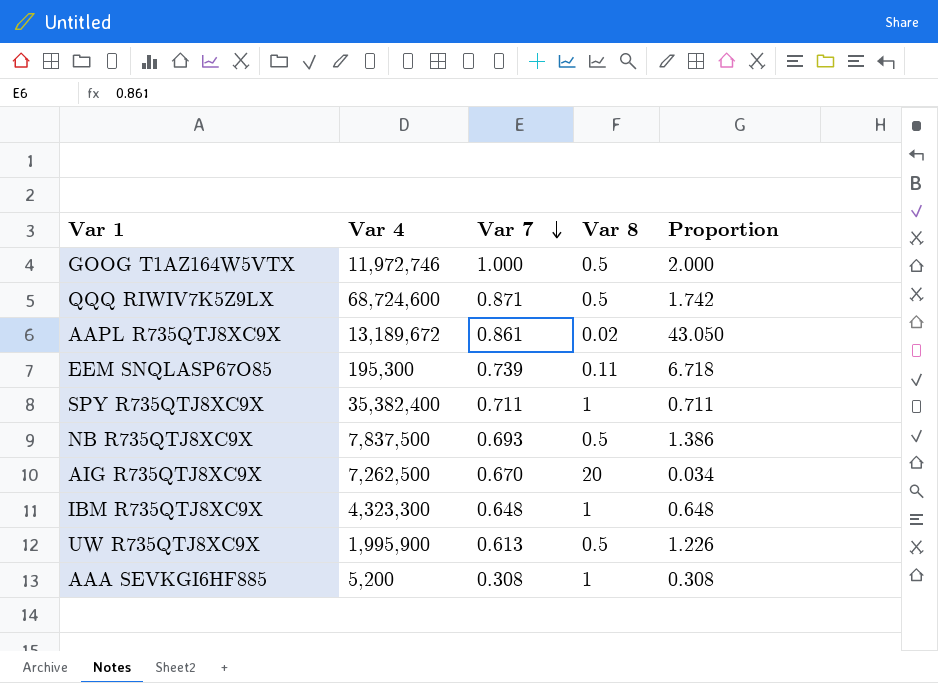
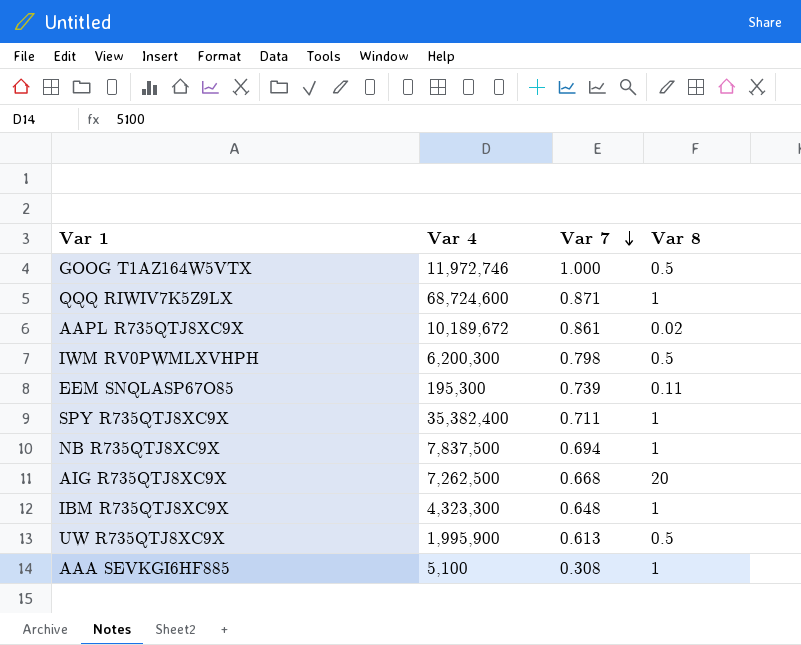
column Proportion | formula: [Var 7] / [Var 8] -> none
QQQ RIWIV7K5Z9LX | Var 8: 0.5 -> 1
AAPL R735QTJ8XC9X | Var 4: 13,189,672 -> 10,189,672
row IWM RV0PWMLXVHPH: none -> 6,200,300 | 0.798 | 0.5
NB R735QTJ8XC9X | Var 7: 0.693 -> 0.694
NB R735QTJ8XC9X | Var 8: 0.5 -> 1
AIG R735QTJ8XC9X | Var 7: 0.670 -> 0.668
AAA SEVKGI6HF885 | Var 4: 5,200 -> 5,100

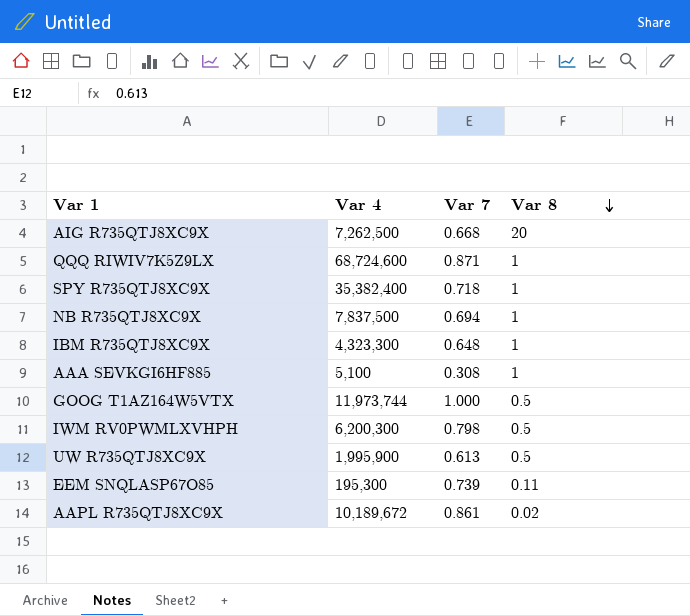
row order: Var 7 descending -> Var 8 descending
SPY R735QTJ8XC9X | Var 7: 0.711 -> 0.718
GOOG T1AZ164W5VTX | Var 4: 11,972,746 -> 11,973,744

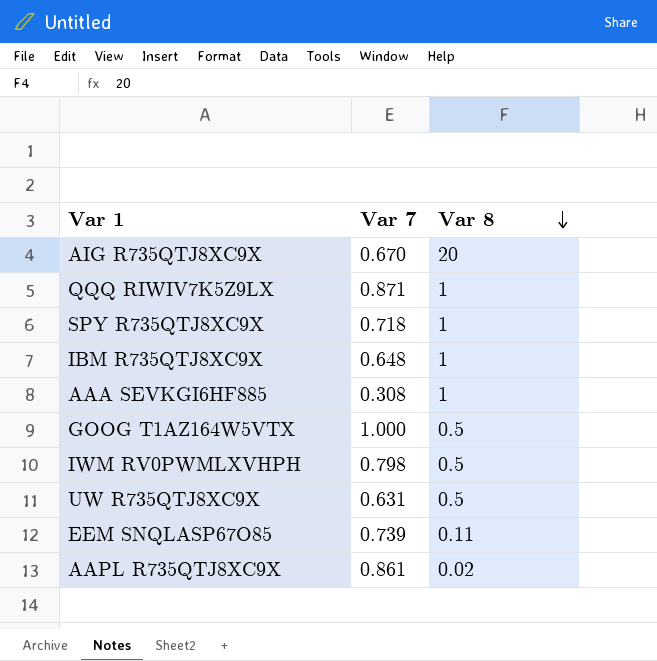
column Var 4 | position: 2 -> none
row NB R735QTJ8XC9X: 7,837,500 | 0.694 | 1 -> none
AIG R735QTJ8XC9X | Var 7: 0.668 -> 0.670
UW R735QTJ8XC9X | Var 7: 0.613 -> 0.631

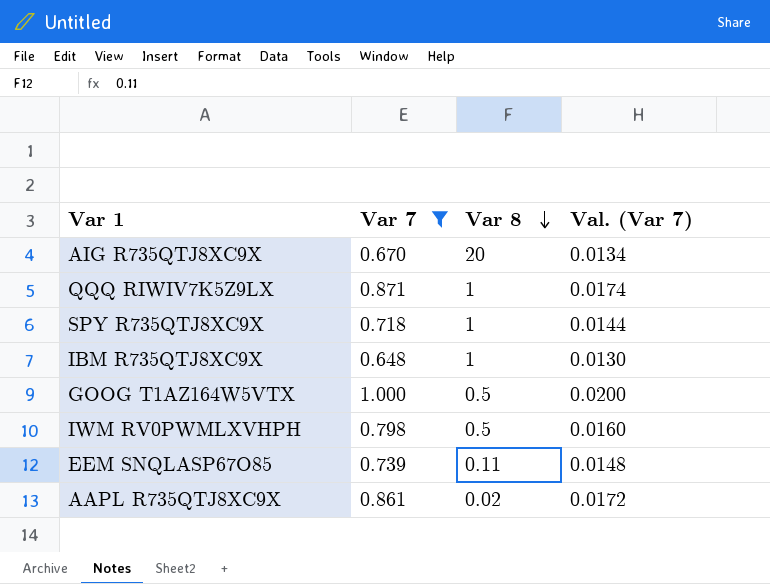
filter: none -> Var 7 >= 0.648
column Val. (Var 7) | formula: none -> [Var 7] * 0.02

